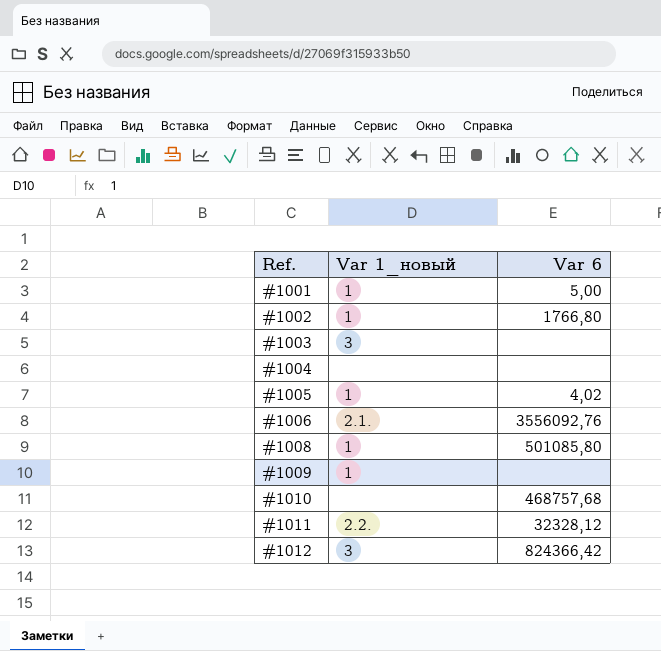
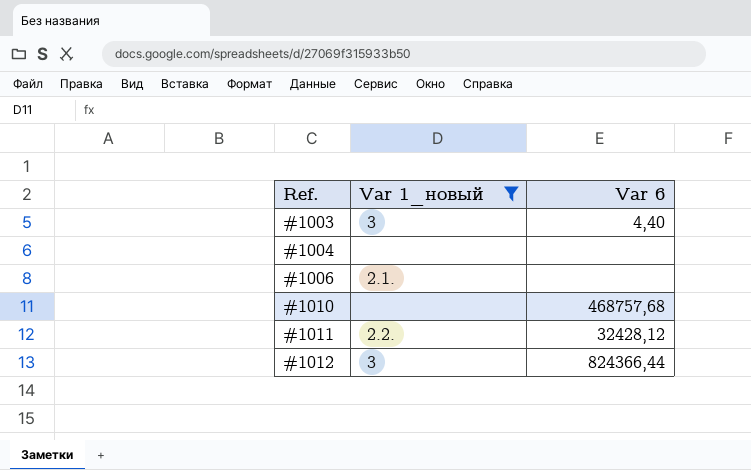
filter: none -> Var 1_новый != 1
#1003 | Var 6: none -> 4,40
#1006 | Var 6: 3556092,76 -> none
#1011 | Var 6: 32328,12 -> 32428,12
#1012 | Var 6: 824366,42 -> 824366,44

